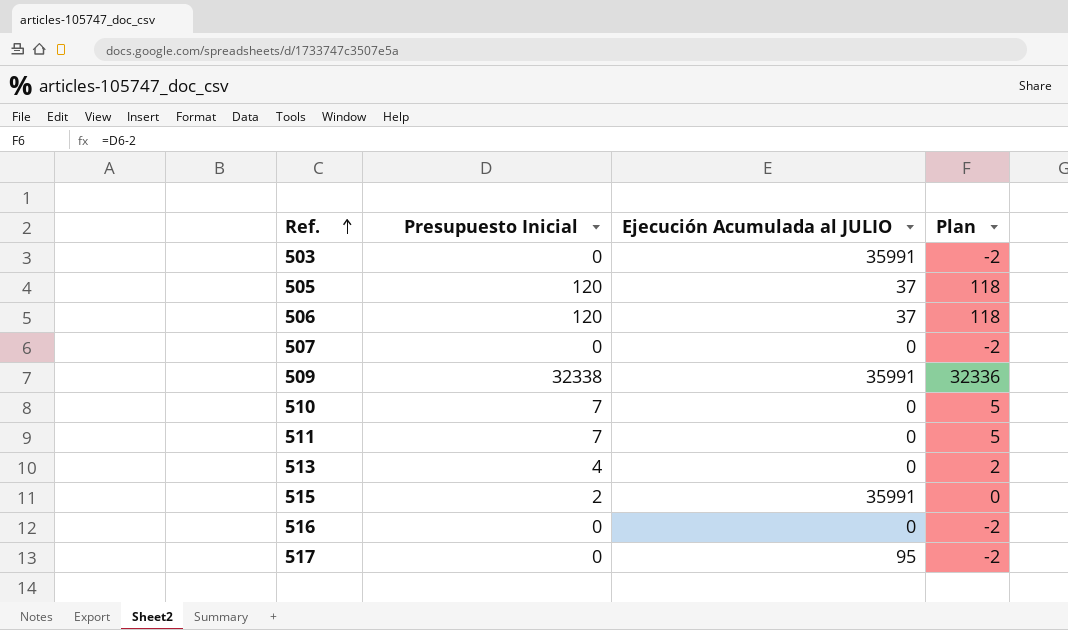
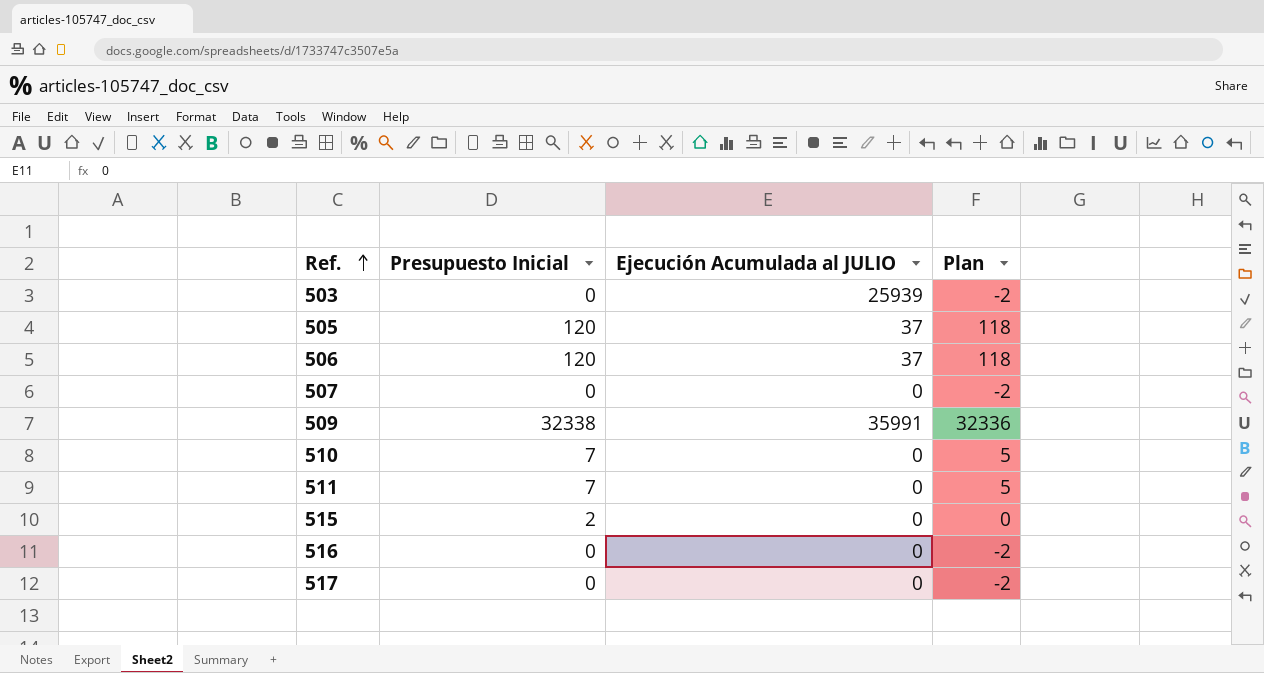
row 513: 4 | 0 | 2 -> none
503 | Ejecución Acumulada al JULIO: 35991 -> 25939
515 | Ejecución Acumulada al JULIO: 35991 -> 0
517 | Ejecución Acumulada al JULIO: 95 -> 0

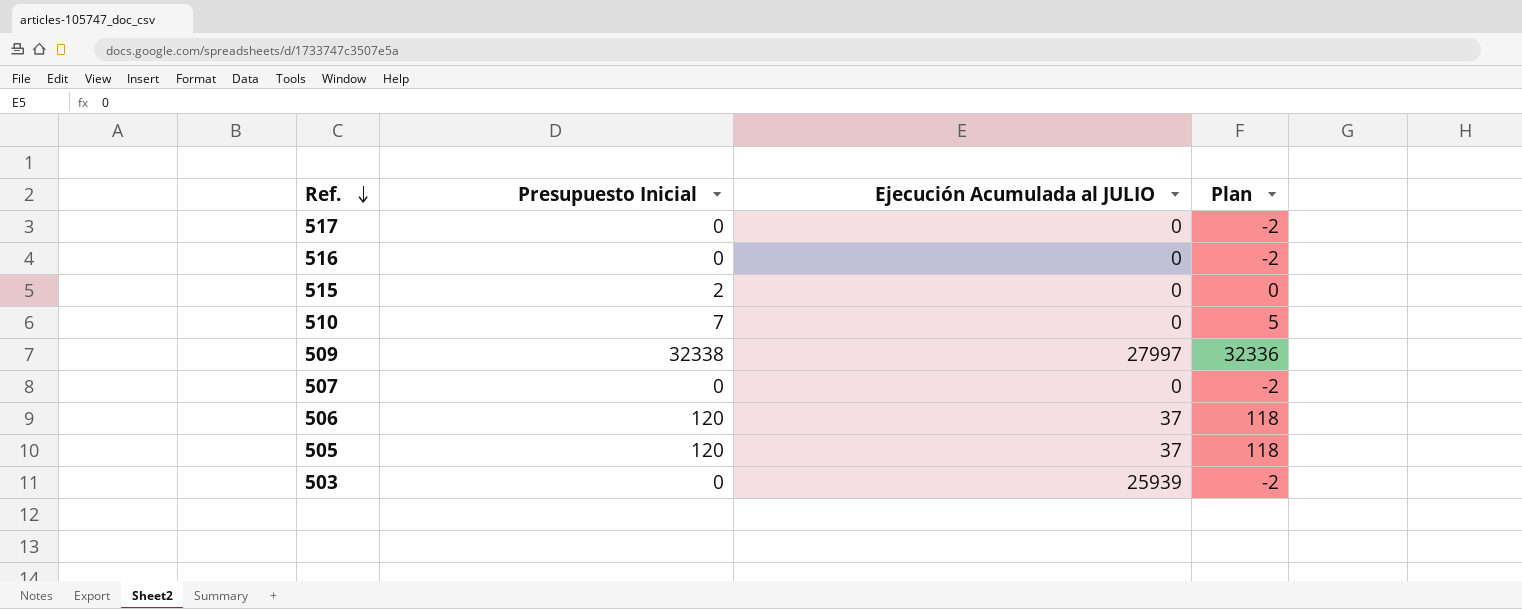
row order: Ref. ascending -> Ref. descending
row 511: 7 | 0 | 5 -> none
509 | Ejecución Acumulada al JULIO: 35991 -> 27997

